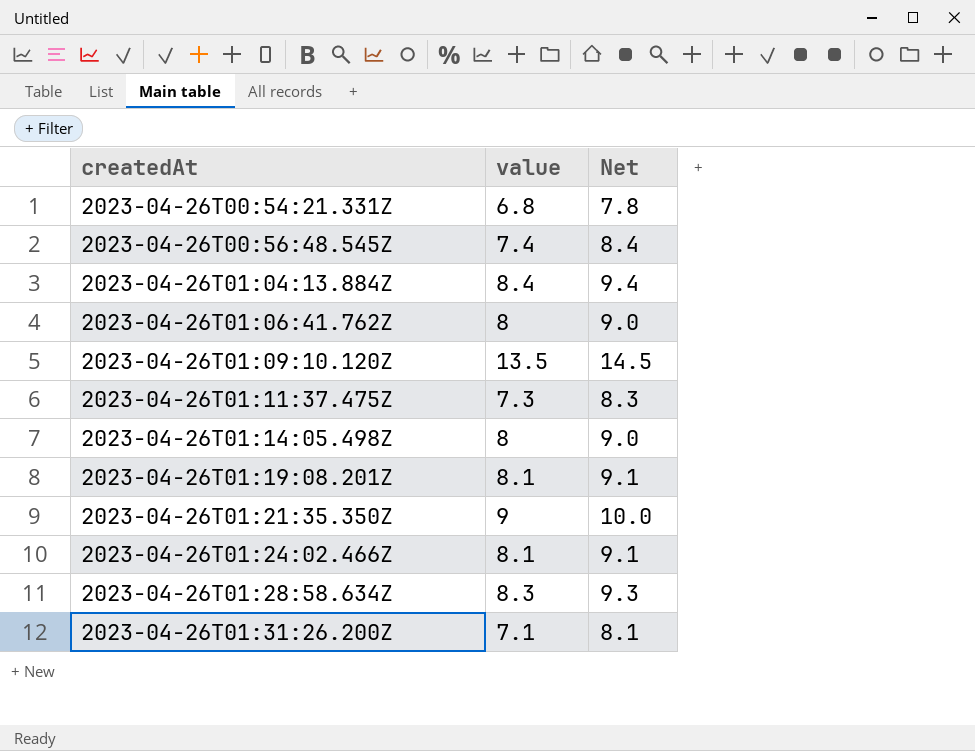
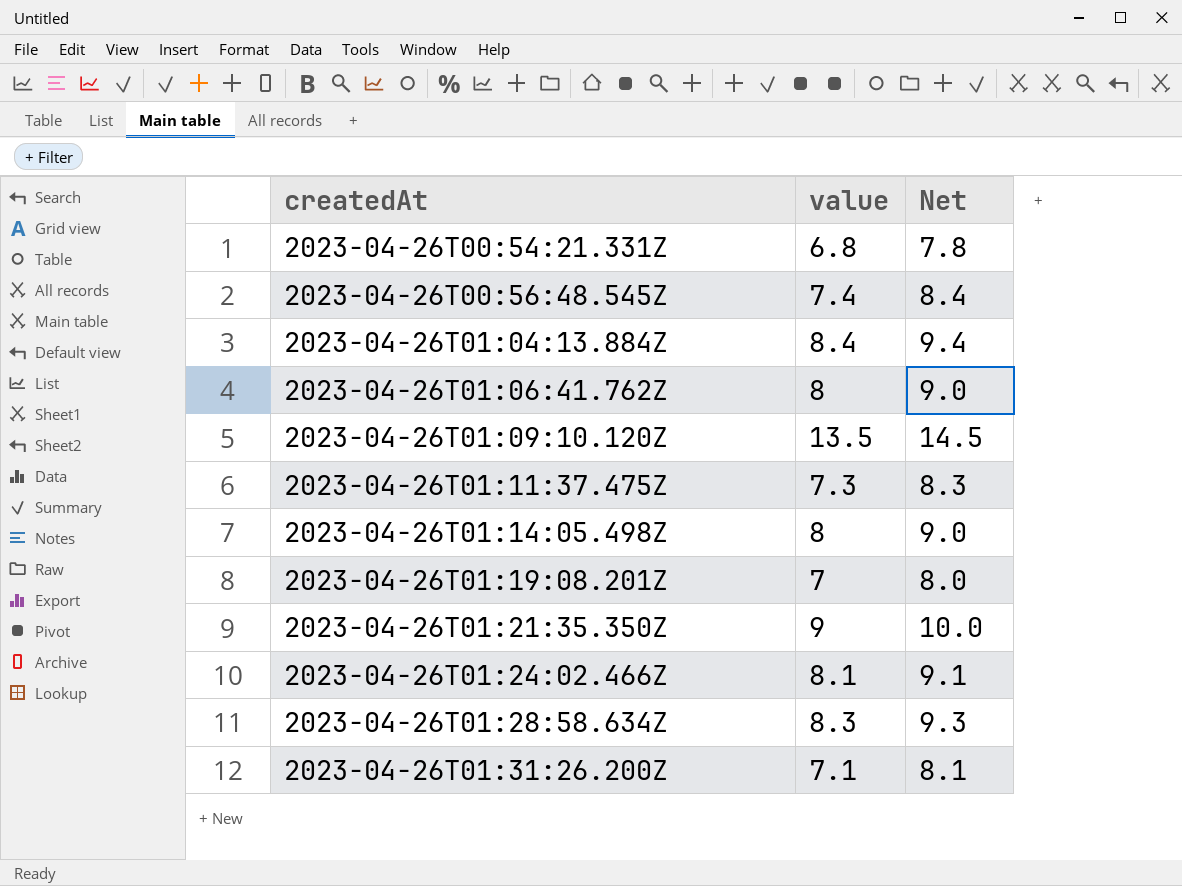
2023-04-26T01:19:08.201Z | value: 8.1 -> 7
2023-04-26T01:19:08.201Z | Net: 9.1 -> 8.0

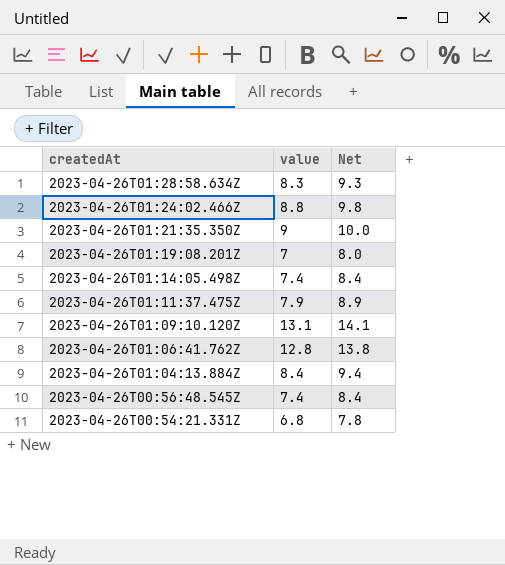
row order: createdAt ascending -> createdAt descending
row 2023-04-26T01:31:26.200Z: 7.1 | 8.1 -> none
2023-04-26T01:24:02.466Z | value: 8.1 -> 8.8
2023-04-26T01:24:02.466Z | Net: 9.1 -> 9.8
2023-04-26T01:14:05.498Z | value: 8 -> 7.4
2023-04-26T01:14:05.498Z | Net: 9.0 -> 8.4
2023-04-26T01:11:37.475Z | value: 7.3 -> 7.9
2023-04-26T01:11:37.475Z | Net: 8.3 -> 8.9
2023-04-26T01:09:10.120Z | value: 13.5 -> 13.1
2023-04-26T01:09:10.120Z | Net: 14.5 -> 14.1
2023-04-26T01:06:41.762Z | value: 8 -> 12.8
2023-04-26T01:06:41.762Z | Net: 9.0 -> 13.8

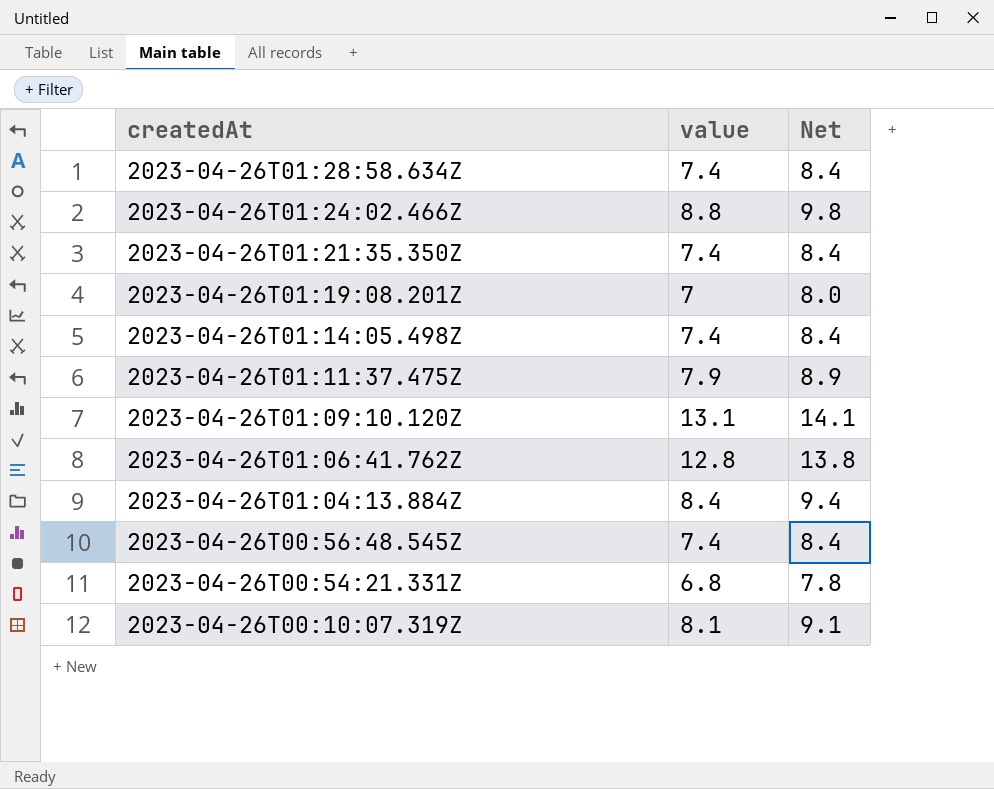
2023-04-26T01:28:58.634Z | value: 8.3 -> 7.4
2023-04-26T01:28:58.634Z | Net: 9.3 -> 8.4
2023-04-26T01:21:35.350Z | value: 9 -> 7.4
2023-04-26T01:21:35.350Z | Net: 10.0 -> 8.4
row 2023-04-26T00:10:07.319Z: none -> 8.1 | 9.1

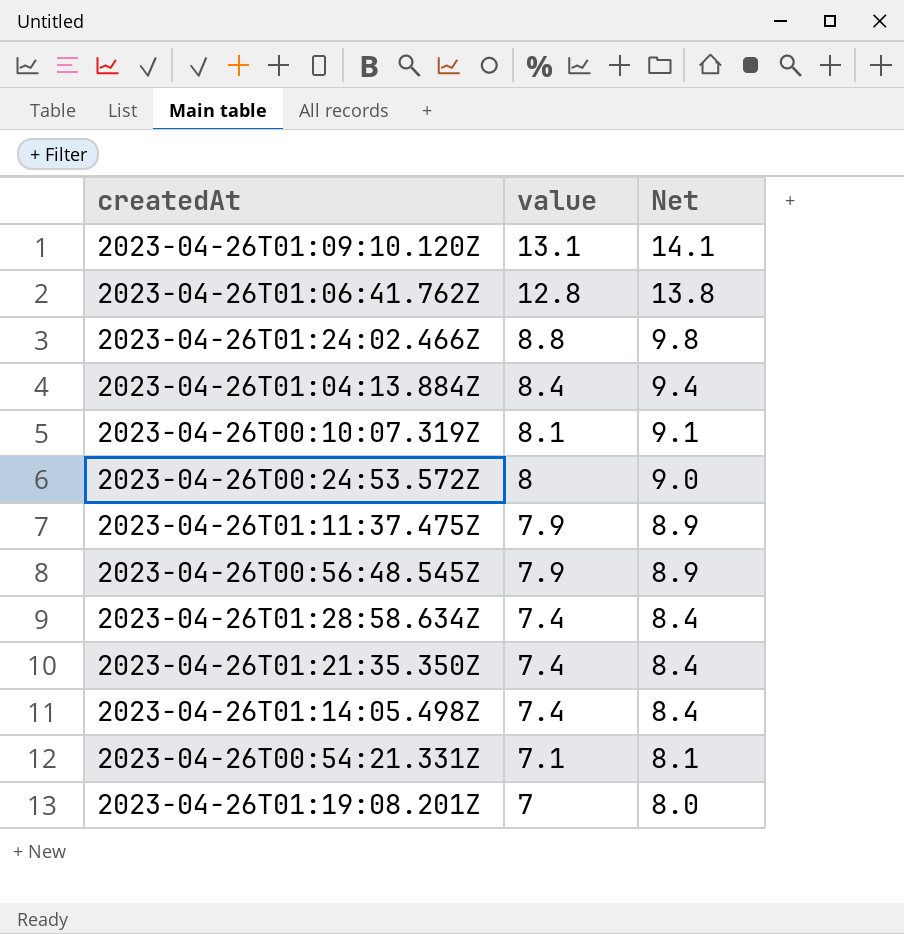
row order: createdAt descending -> value descending
row 2023-04-26T00:24:53.572Z: none -> 8 | 9.0
2023-04-26T00:56:48.545Z | value: 7.4 -> 7.9
2023-04-26T00:56:48.545Z | Net: 8.4 -> 8.9
2023-04-26T00:54:21.331Z | value: 6.8 -> 7.1
2023-04-26T00:54:21.331Z | Net: 7.8 -> 8.1

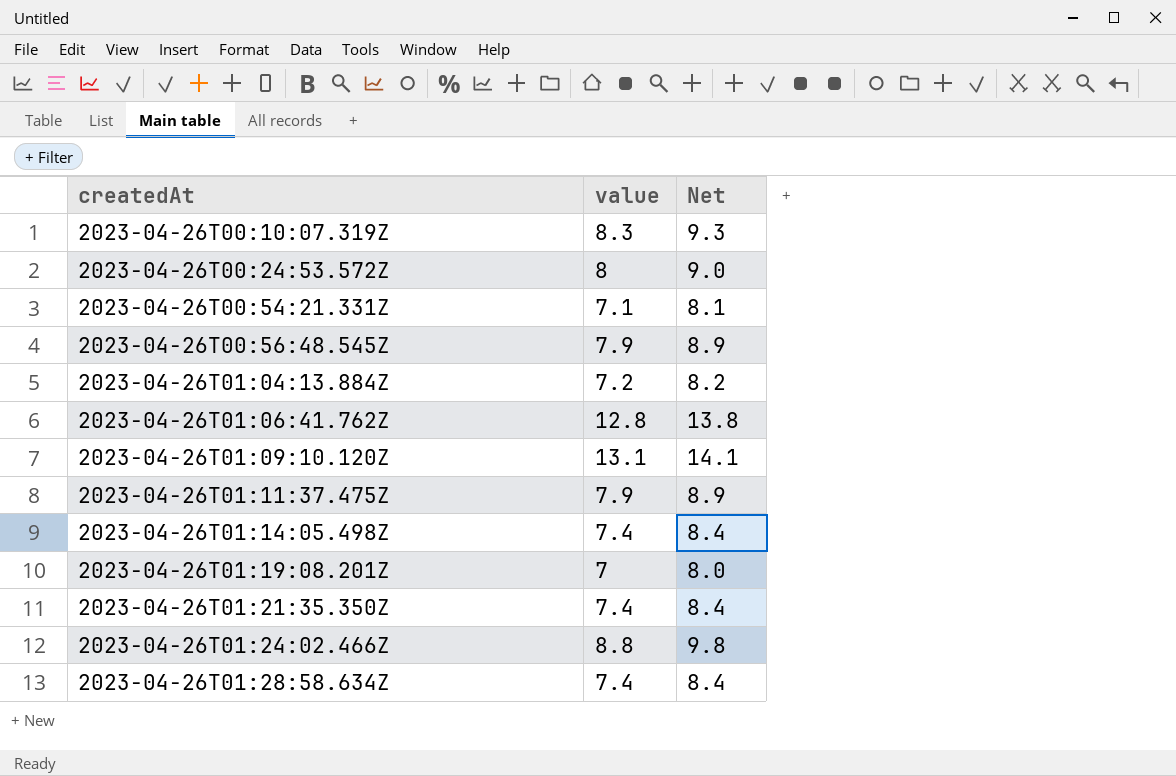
row order: value descending -> createdAt ascending
2023-04-26T00:10:07.319Z | value: 8.1 -> 8.3
2023-04-26T00:10:07.319Z | Net: 9.1 -> 9.3
2023-04-26T01:04:13.884Z | value: 8.4 -> 7.2
2023-04-26T01:04:13.884Z | Net: 9.4 -> 8.2

